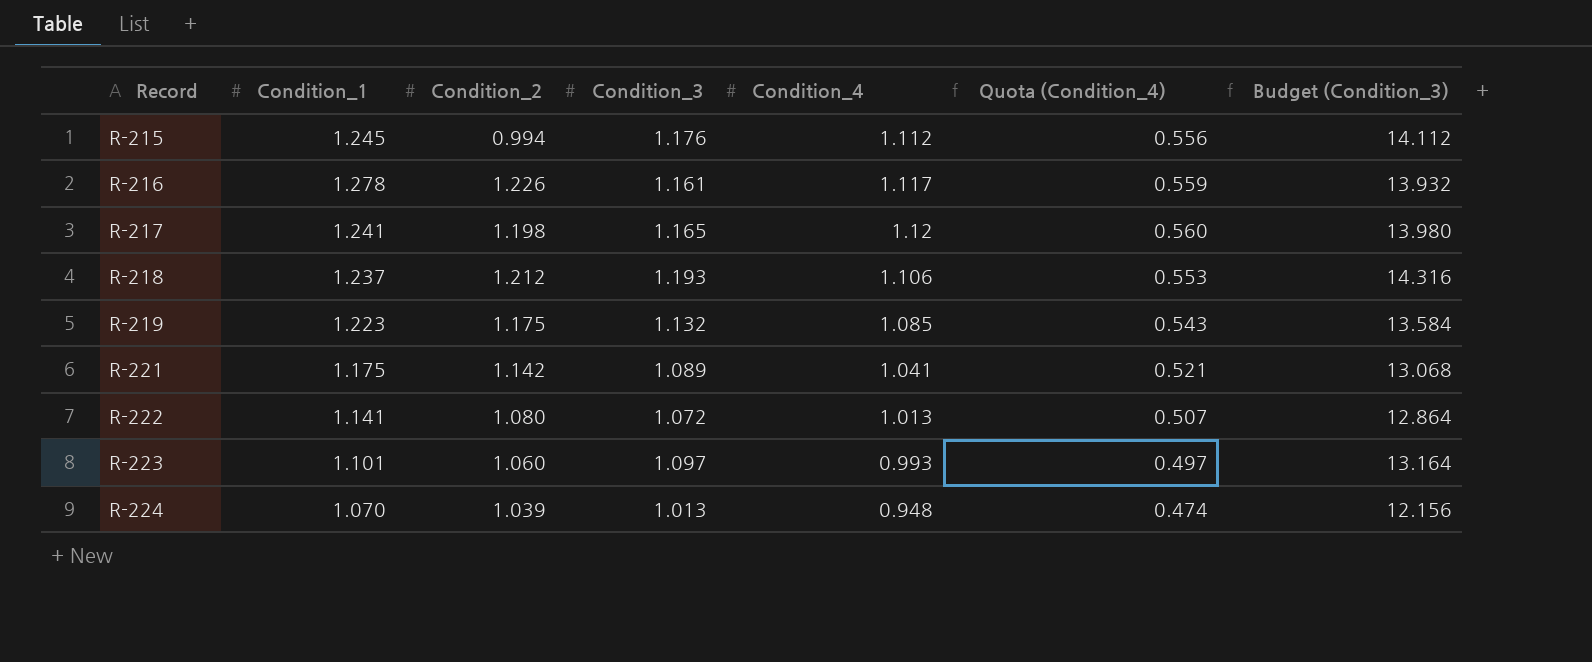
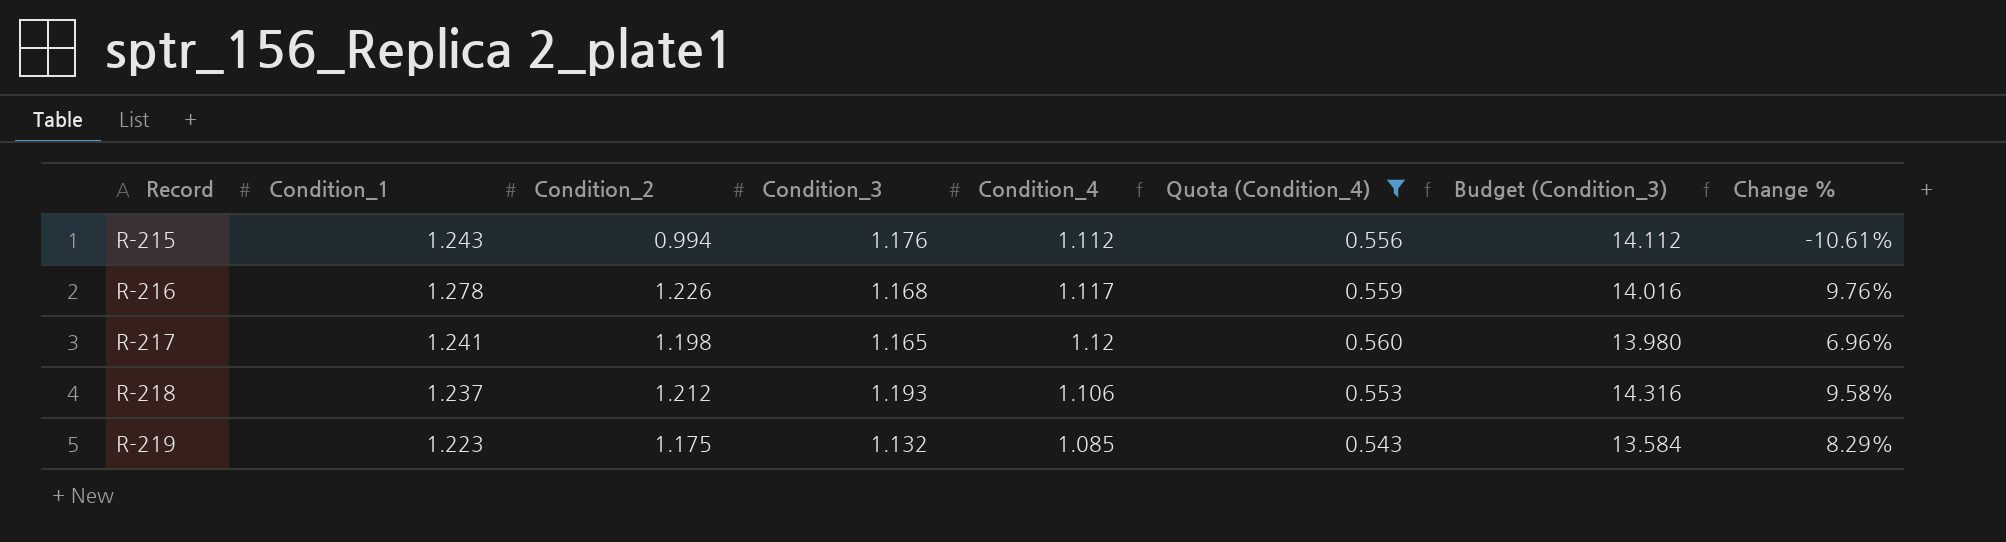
filter: none -> Quota (Condition_4) >= 0.543
column Change % | formula: none -> ([Condition_2] - [Condition_4]) / [Condition_4]
R-215 | Condition_1: 1.245 -> 1.243
R-216 | Condition_3: 1.161 -> 1.168
R-216 | Budget (Condition_3): 13.932 -> 14.016

